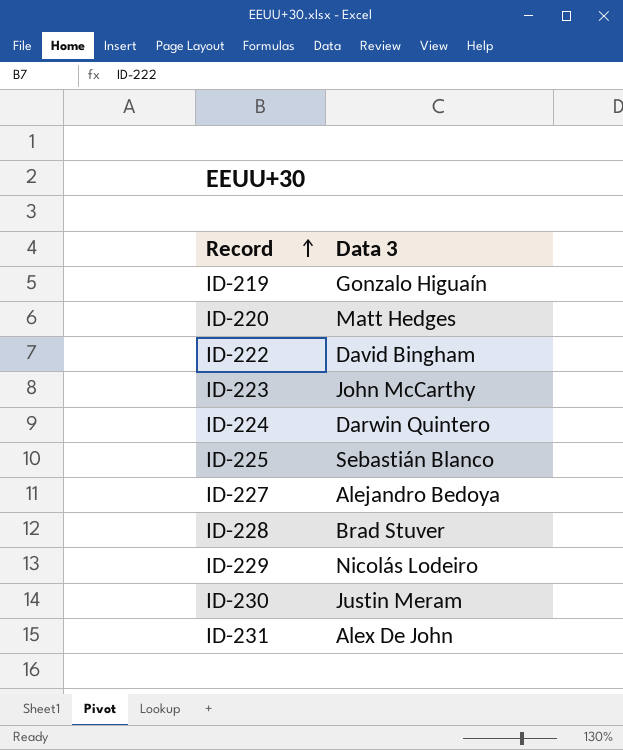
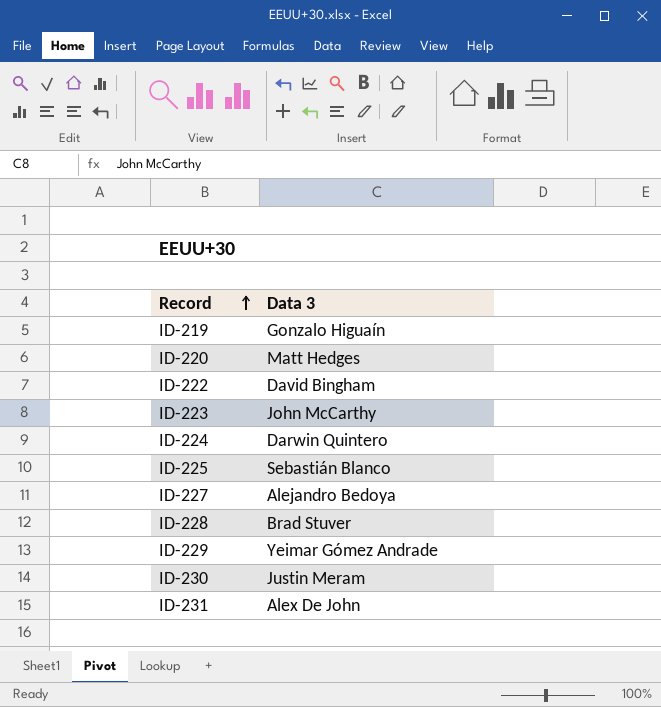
ID-229 | Data 3: Nicolás Lodeiro -> Yeimar Gómez Andrade

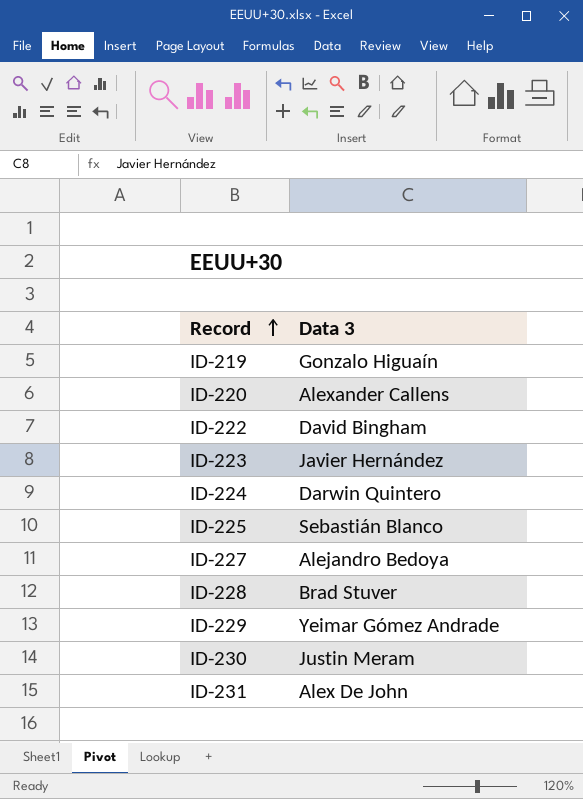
ID-220 | Data 3: Matt Hedges -> Alexander Callens
ID-223 | Data 3: John McCarthy -> Javier Hernández

